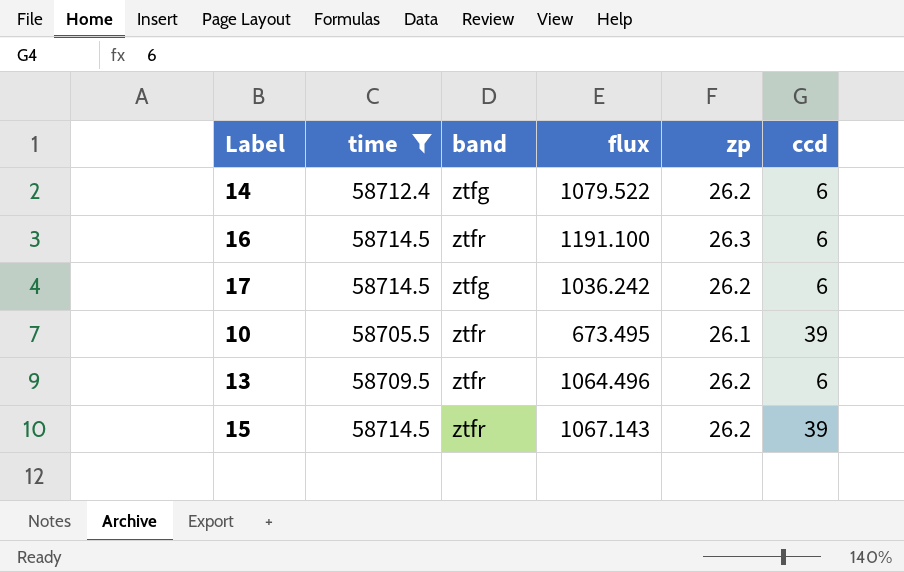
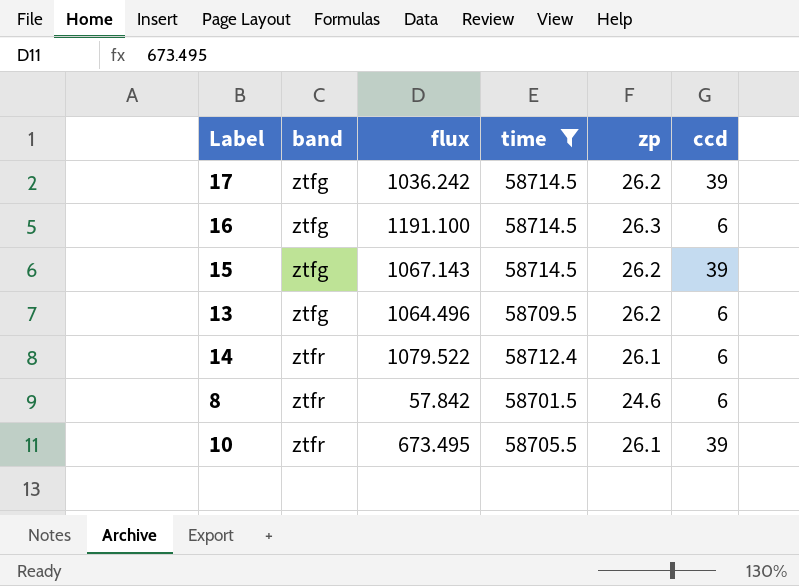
row order: none -> band ascending
column time | position: 2 -> 4
17 | ccd: 6 -> 39
16 | band: ztfr -> ztfg
15 | band: ztfr -> ztfg
13 | band: ztfr -> ztfg
14 | band: ztfg -> ztfr
14 | zp: 26.2 -> 26.1
row 8: none -> ztfr | 57.842 | 58701.5 | 24.6 | 6

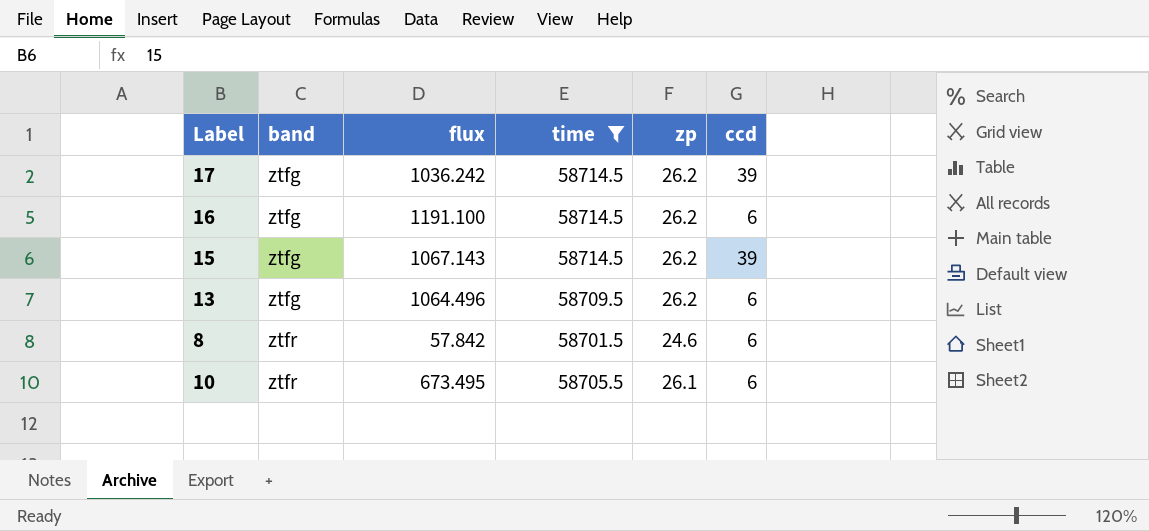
row 14: ztfr | 1079.522 | 58712.4 | 26.1 | 6 -> none
16 | zp: 26.3 -> 26.2
10 | ccd: 39 -> 6

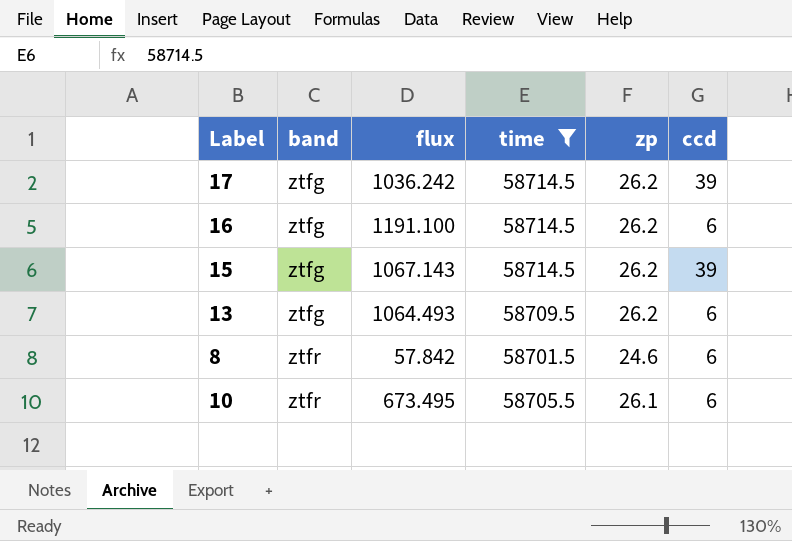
13 | flux: 1064.496 -> 1064.493

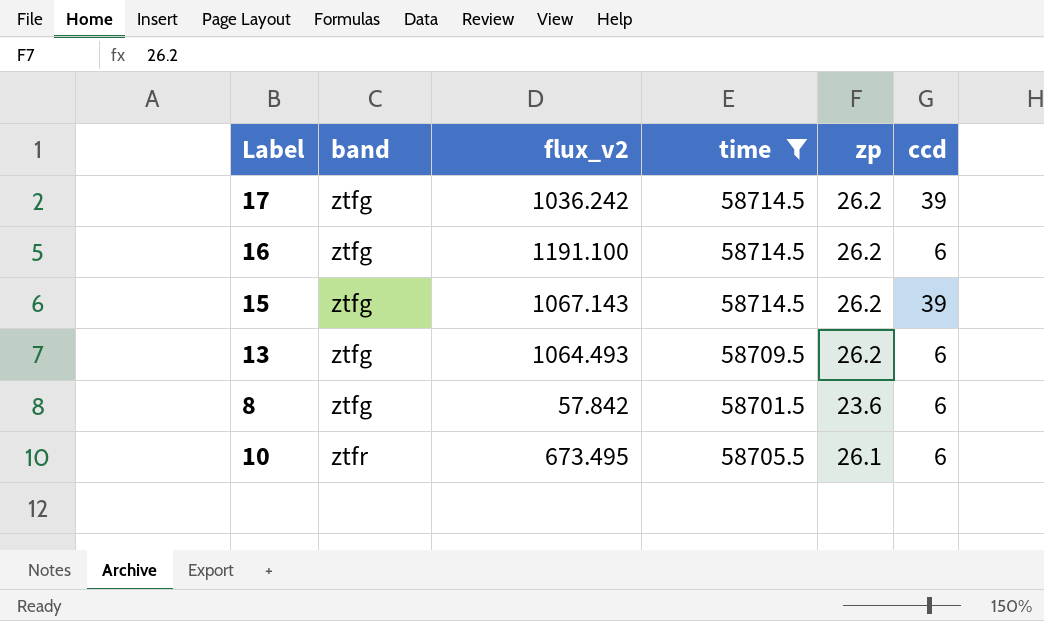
column name: flux -> flux_v2
8 | band: ztfr -> ztfg
8 | zp: 24.6 -> 23.6

